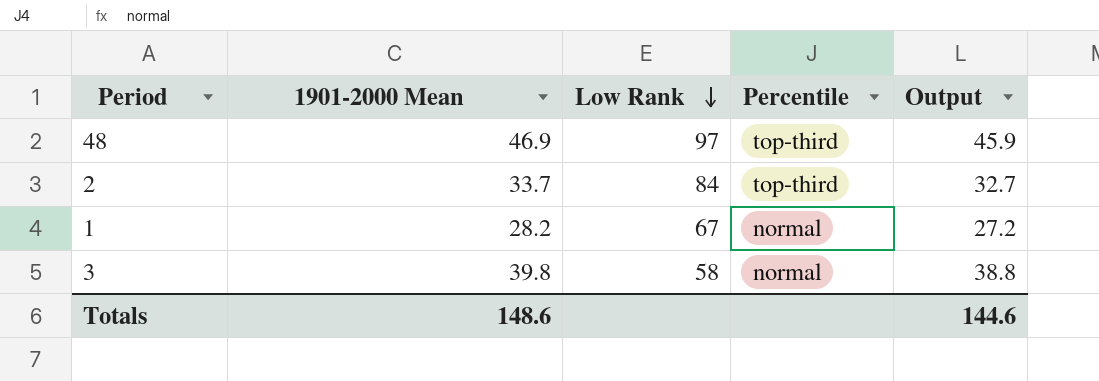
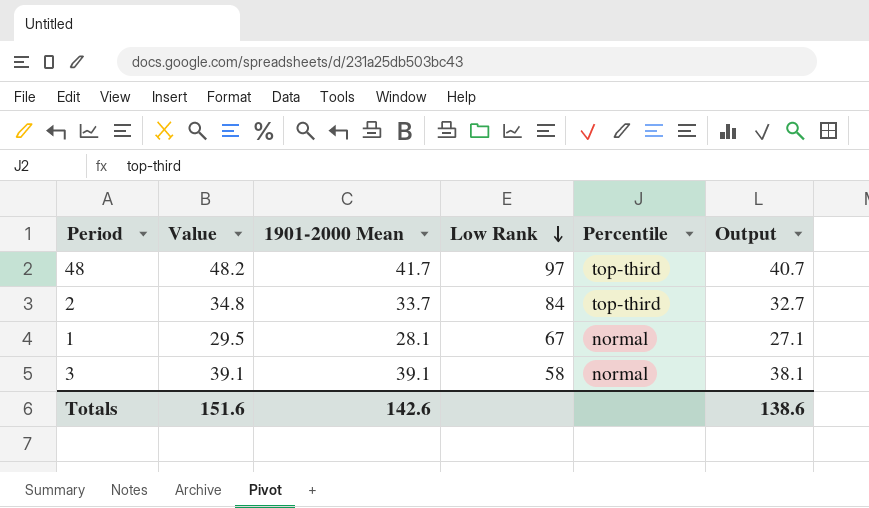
column Value | position: none -> 2
48 | 1901-2000 Mean: 46.9 -> 41.7
48 | Output: 45.9 -> 40.7
1 | 1901-2000 Mean: 28.2 -> 28.1
1 | Output: 27.2 -> 27.1
3 | 1901-2000 Mean: 39.8 -> 39.1
3 | Output: 38.8 -> 38.1
Totals | 1901-2000 Mean: 148.6 -> 142.6
Totals | Output: 144.6 -> 138.6

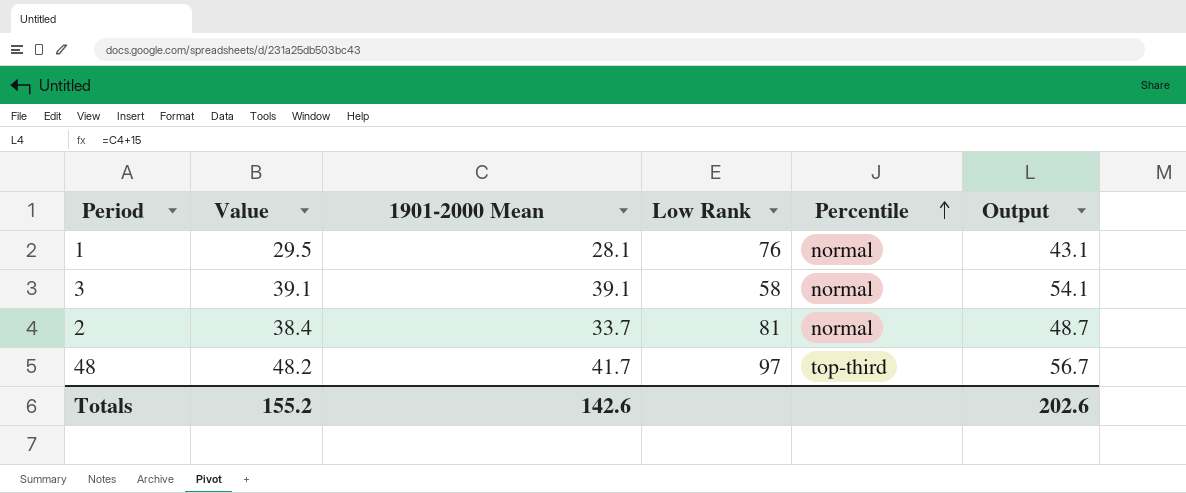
row order: Low Rank descending -> Percentile ascending
column Output | formula: [1901-2000 Mean] - 1 -> [1901-2000 Mean] + 15
1 | Low Rank: 67 -> 76
2 | Value: 34.8 -> 38.4
2 | Low Rank: 84 -> 81
2 | Percentile: top-third -> normal
Totals | Value: 151.6 -> 155.2
Totals | Output: 138.6 -> 202.6

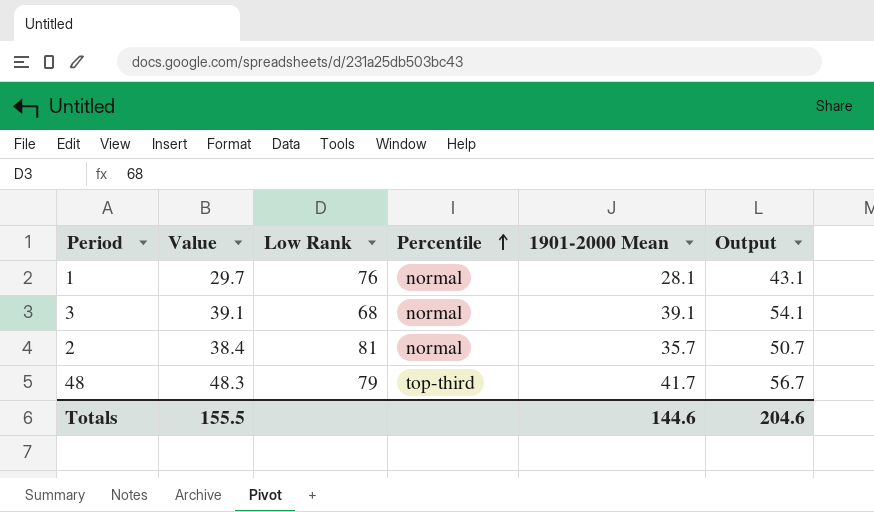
column 1901-2000 Mean | position: 3 -> 5
1 | Value: 29.5 -> 29.7
3 | Low Rank: 58 -> 68
2 | 1901-2000 Mean: 33.7 -> 35.7
2 | Output: 48.7 -> 50.7
48 | Value: 48.2 -> 48.3
48 | Low Rank: 97 -> 79
Totals | Value: 155.2 -> 155.5
Totals | 1901-2000 Mean: 142.6 -> 144.6
Totals | Output: 202.6 -> 204.6

